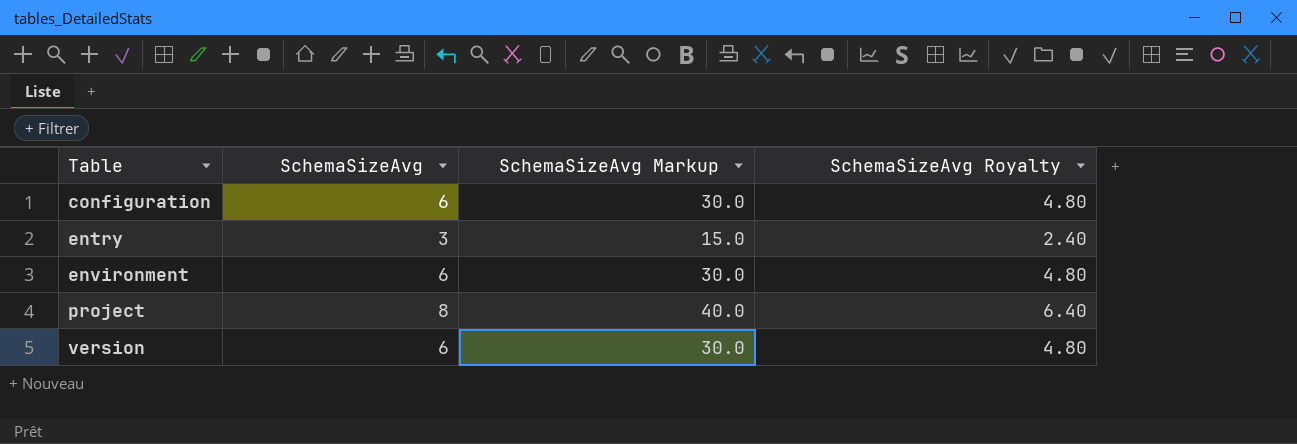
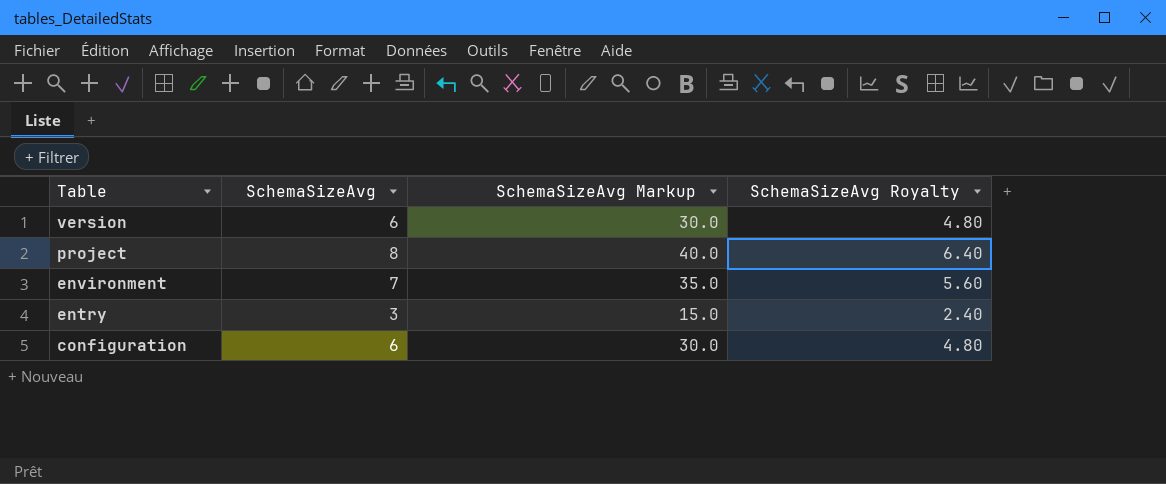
row order: Table ascending -> Table descending
environment | SchemaSizeAvg: 6 -> 7
environment | SchemaSizeAvg Markup: 30.0 -> 35.0
environment | SchemaSizeAvg Royalty: 4.80 -> 5.60

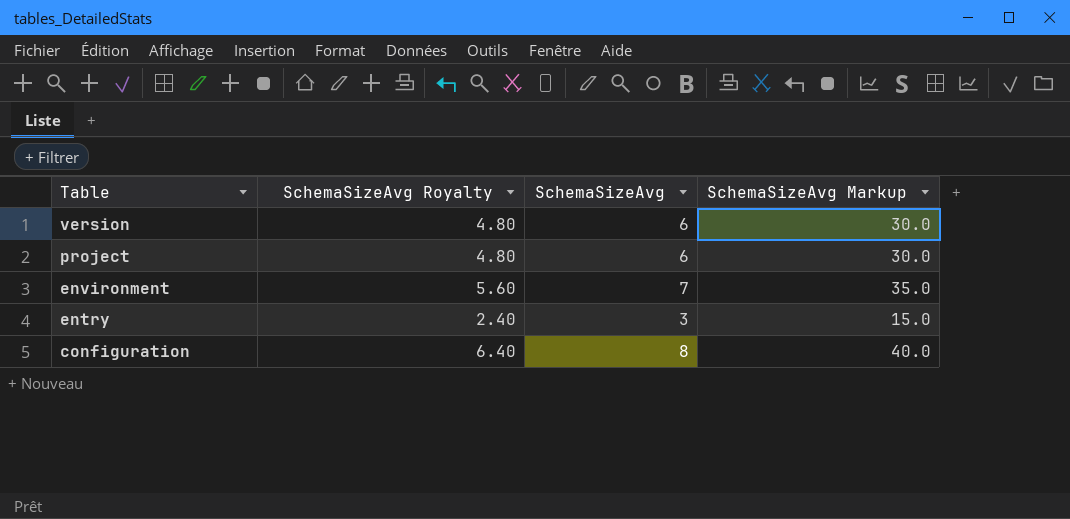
column SchemaSizeAvg Royalty | position: 4 -> 2
project | SchemaSizeAvg Royalty: 6.40 -> 4.80
project | SchemaSizeAvg: 8 -> 6
project | SchemaSizeAvg Markup: 40.0 -> 30.0
configuration | SchemaSizeAvg Royalty: 4.80 -> 6.40
configuration | SchemaSizeAvg: 6 -> 8
configuration | SchemaSizeAvg Markup: 30.0 -> 40.0

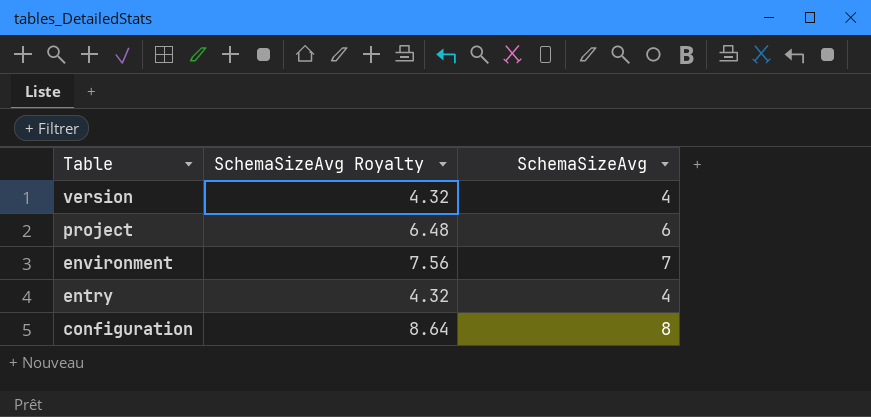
column SchemaSizeAvg Markup | formula: [SchemaSizeAvg] * 5 -> none
column SchemaSizeAvg Royalty | formula: [SchemaSizeAvg] * 0.8 -> [SchemaSizeAvg] * 1.08
version | SchemaSizeAvg: 6 -> 4
entry | SchemaSizeAvg: 3 -> 4

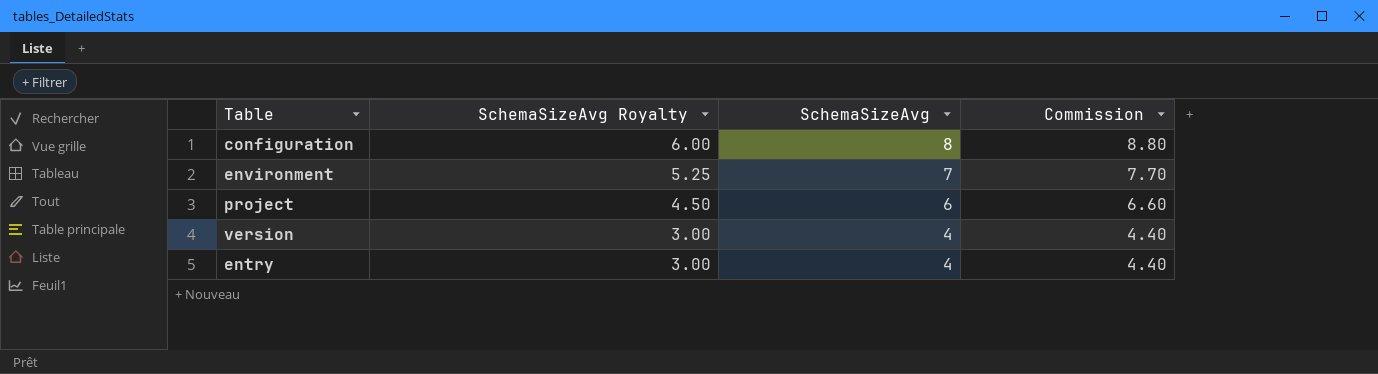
row order: Table descending -> SchemaSizeAvg Royalty descending
column SchemaSizeAvg Royalty | formula: [SchemaSizeAvg] * 1.08 -> [SchemaSizeAvg] * 0.75
column Commission | formula: none -> [SchemaSizeAvg] * 1.1

